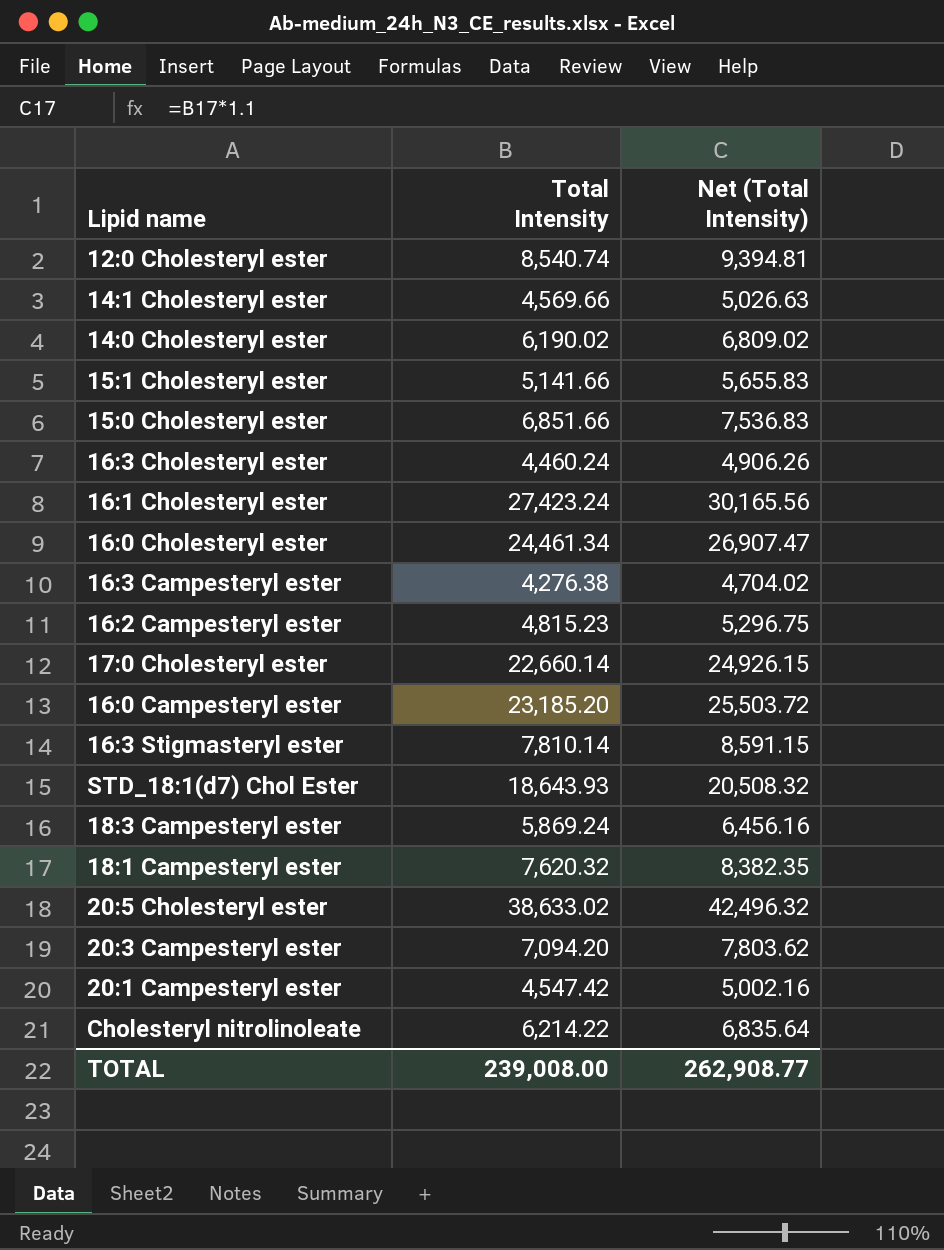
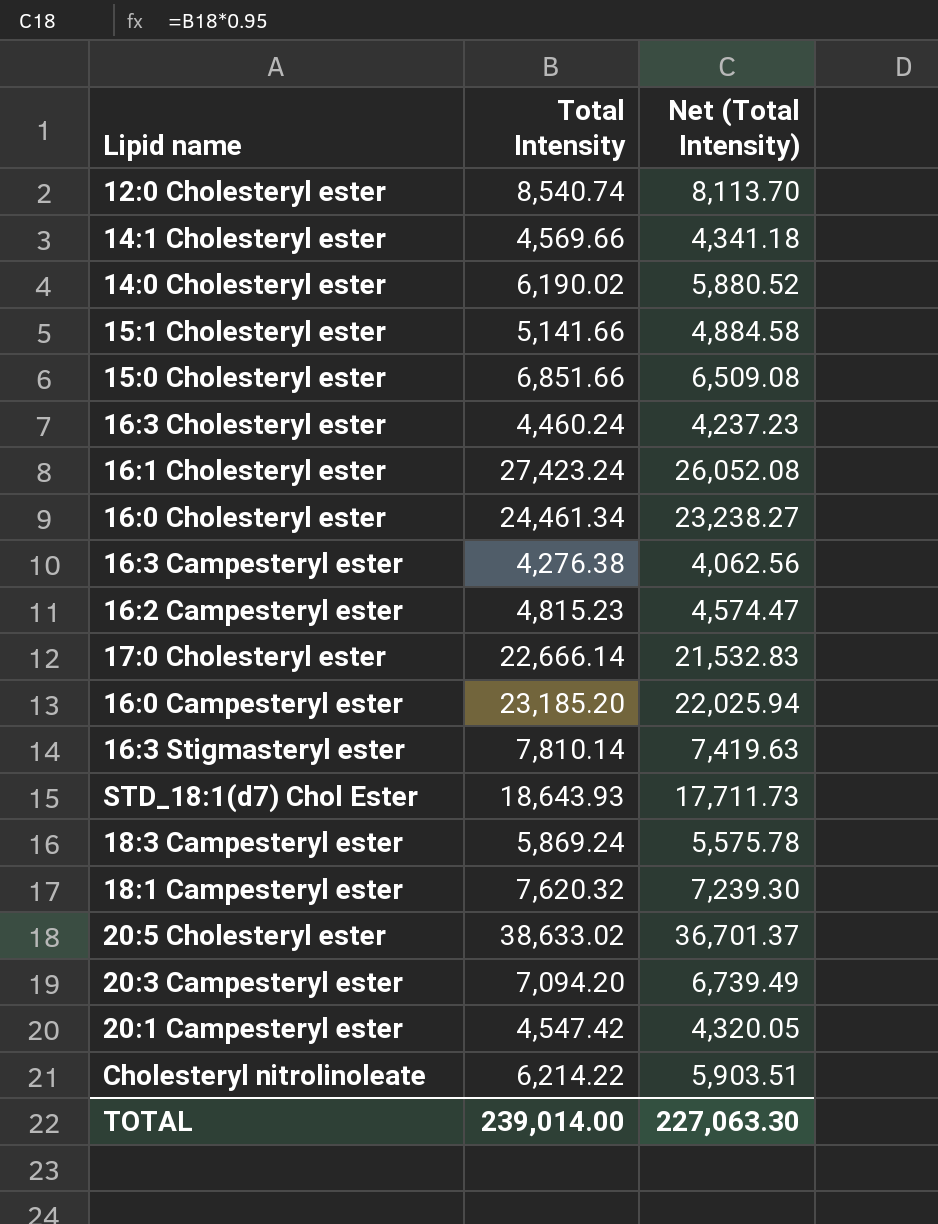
column Net (Total Intensity) | formula: [Total Intensity] * 1.1 -> [Total Intensity] * 0.95
17:0 Cholesteryl ester | Total Intensity: 22,660.14 -> 22,666.14
TOTAL | Total Intensity: 239,008.00 -> 239,014.00
TOTAL | Net (Total Intensity): 262,908.77 -> 227,063.30

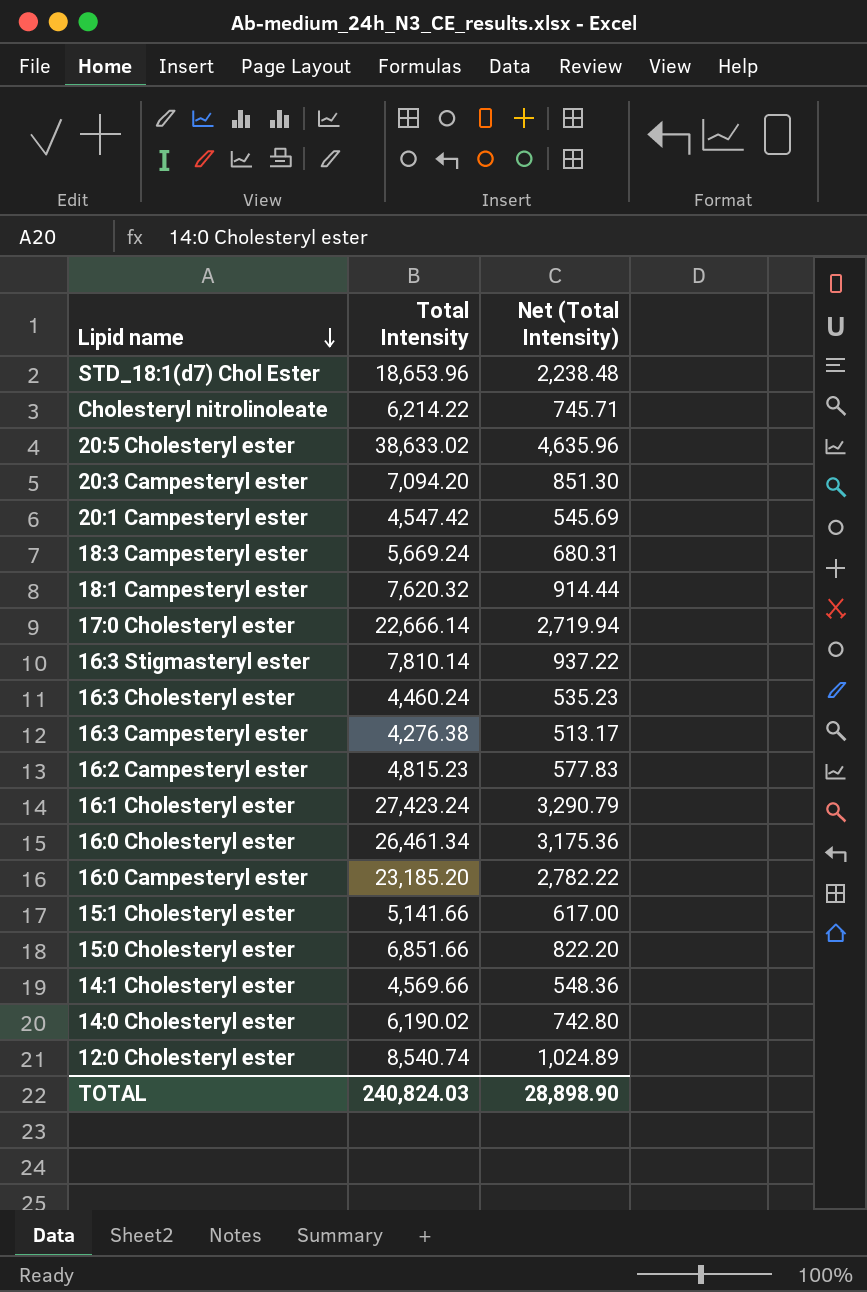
row order: none -> Lipid name descending
column Net (Total Intensity) | formula: [Total Intensity] * 0.95 -> [Total Intensity] * 0.12
STD_18:1(d7) Chol Ester | Total Intensity: 18,643.93 -> 18,653.96
18:3 Campesteryl ester | Total Intensity: 5,869.24 -> 5,669.24
16:0 Cholesteryl ester | Total Intensity: 24,461.34 -> 26,461.34
TOTAL | Total Intensity: 239,014.00 -> 240,824.03
TOTAL | Net (Total Intensity): 227,063.30 -> 28,898.90

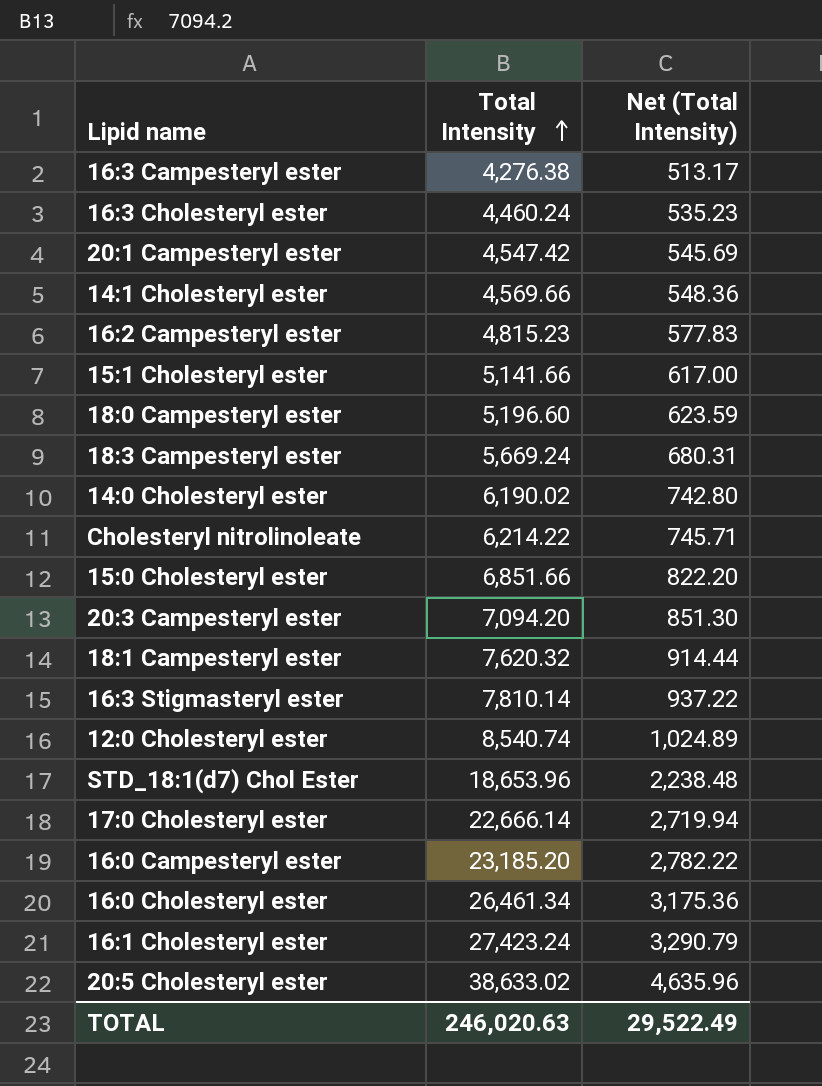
row order: Lipid name descending -> Total Intensity ascending
row 18:0 Campesteryl ester: none -> 5,196.60 | 623.59
TOTAL | Total Intensity: 240,824.03 -> 246,020.63
TOTAL | Net (Total Intensity): 28,898.90 -> 29,522.49

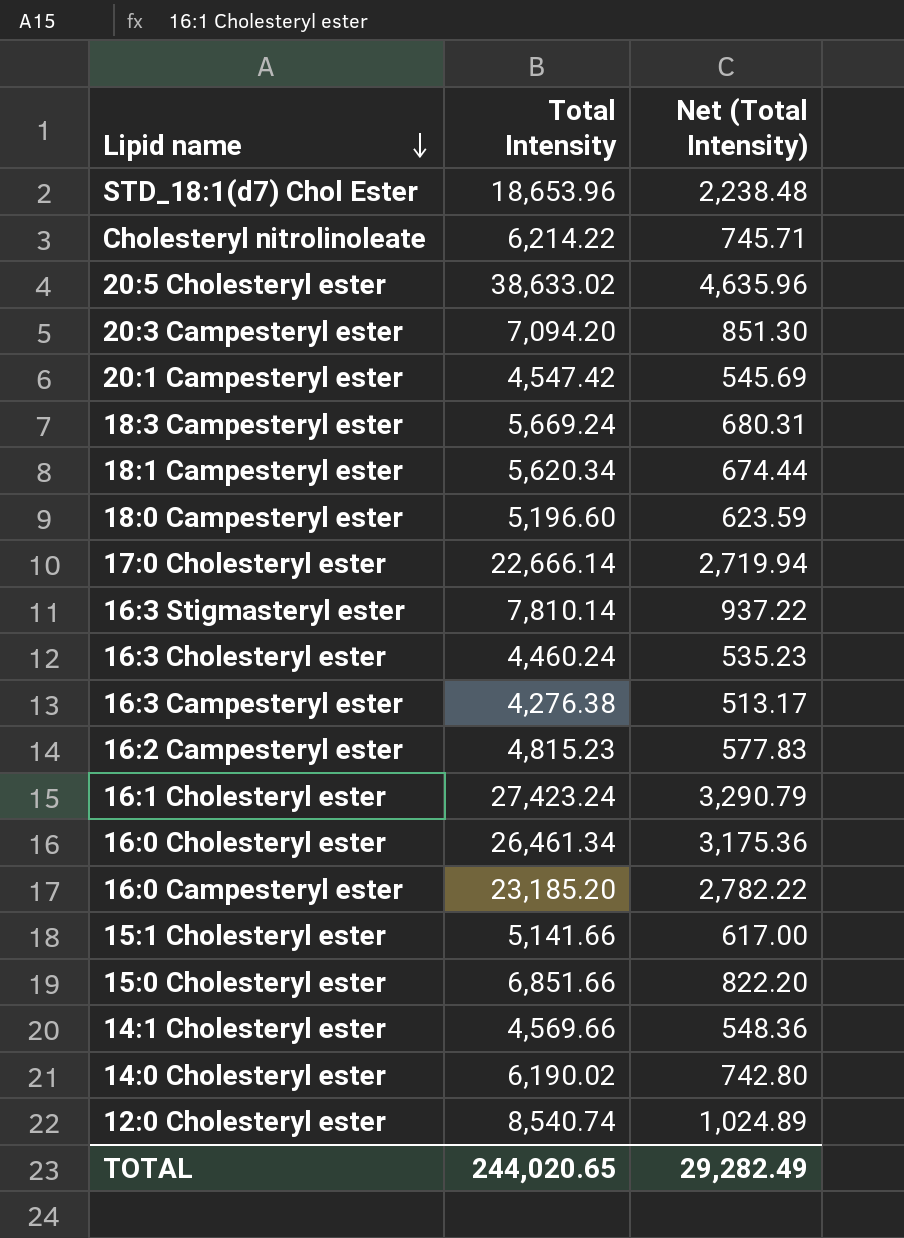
row order: Total Intensity ascending -> Lipid name descending
18:1 Campesteryl ester | Total Intensity: 7,620.32 -> 5,620.34
18:1 Campesteryl ester | Net (Total Intensity): 914.44 -> 674.44
TOTAL | Total Intensity: 246,020.63 -> 244,020.65
TOTAL | Net (Total Intensity): 29,522.49 -> 29,282.49

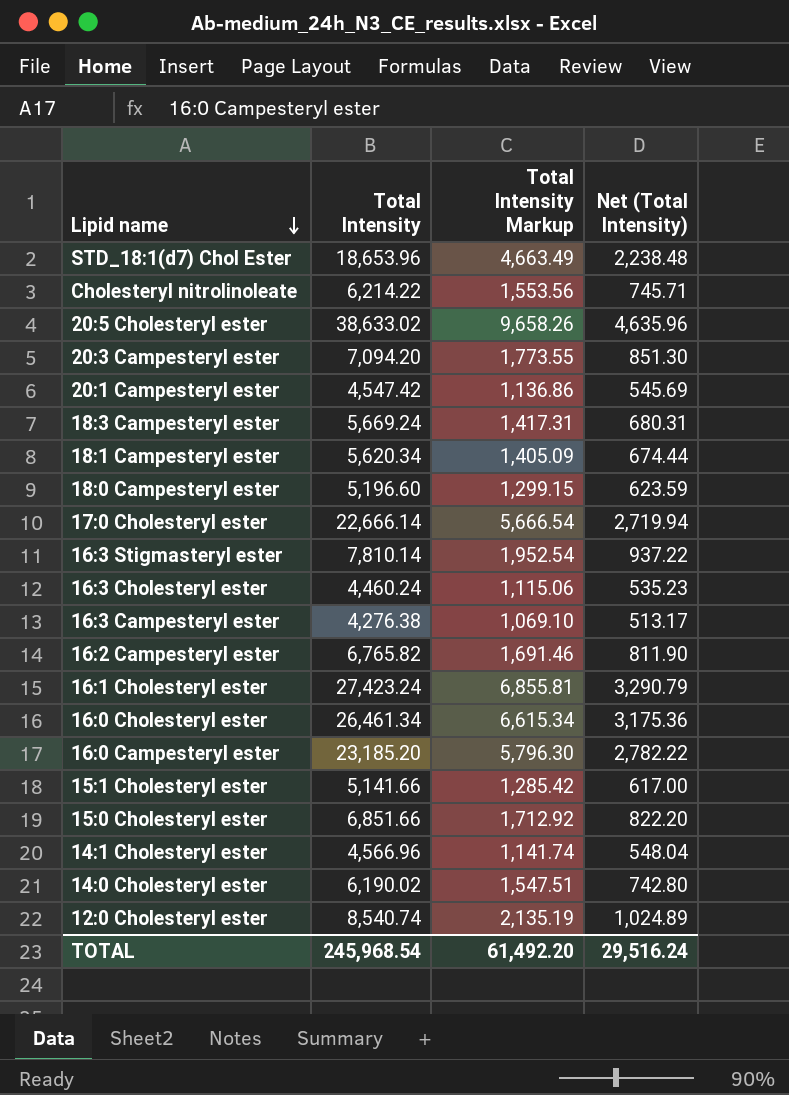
column Total Intensity Markup | formula: none -> [Total Intensity] * 0.25
16:2 Campesteryl ester | Total Intensity: 4,815.23 -> 6,765.82
16:2 Campesteryl ester | Net (Total Intensity): 577.83 -> 811.90
14:1 Cholesteryl ester | Total Intensity: 4,569.66 -> 4,566.96
14:1 Cholesteryl ester | Net (Total Intensity): 548.36 -> 548.04
TOTAL | Total Intensity: 244,020.65 -> 245,968.54
TOTAL | Net (Total Intensity): 29,282.49 -> 29,516.24

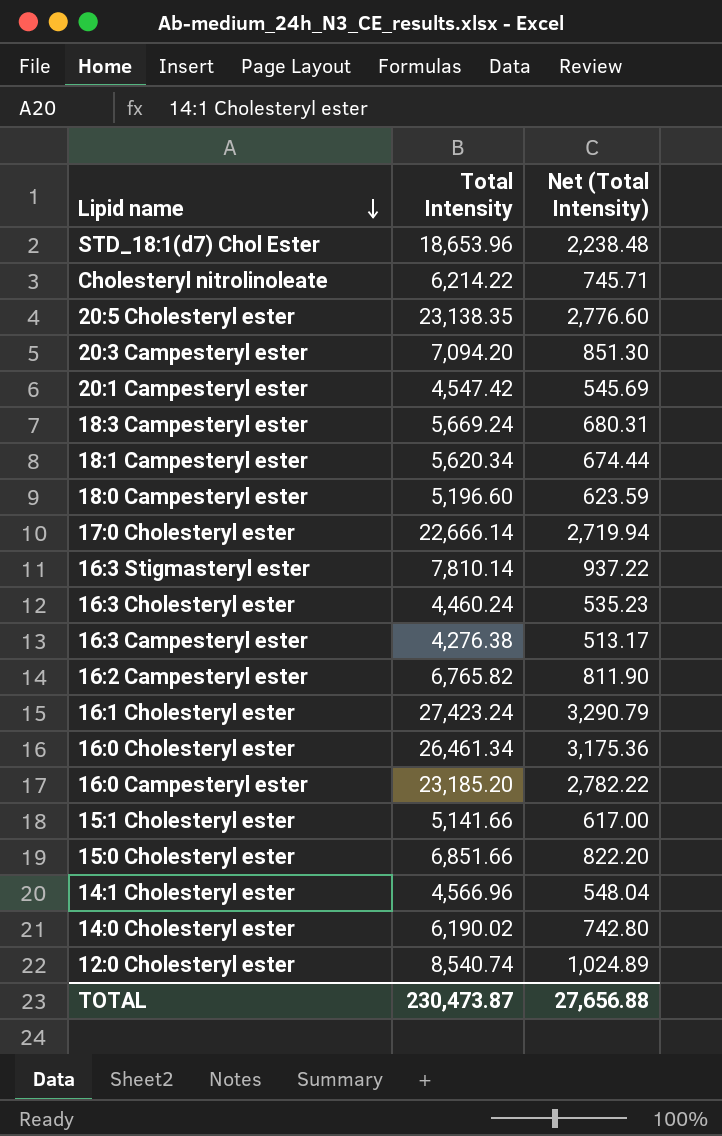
column Total Intensity Markup | formula: [Total Intensity] * 0.25 -> none
20:5 Cholesteryl ester | Total Intensity: 38,633.02 -> 23,138.35
20:5 Cholesteryl ester | Net (Total Intensity): 4,635.96 -> 2,776.60
TOTAL | Total Intensity: 245,968.54 -> 230,473.87
TOTAL | Net (Total Intensity): 29,516.24 -> 27,656.88

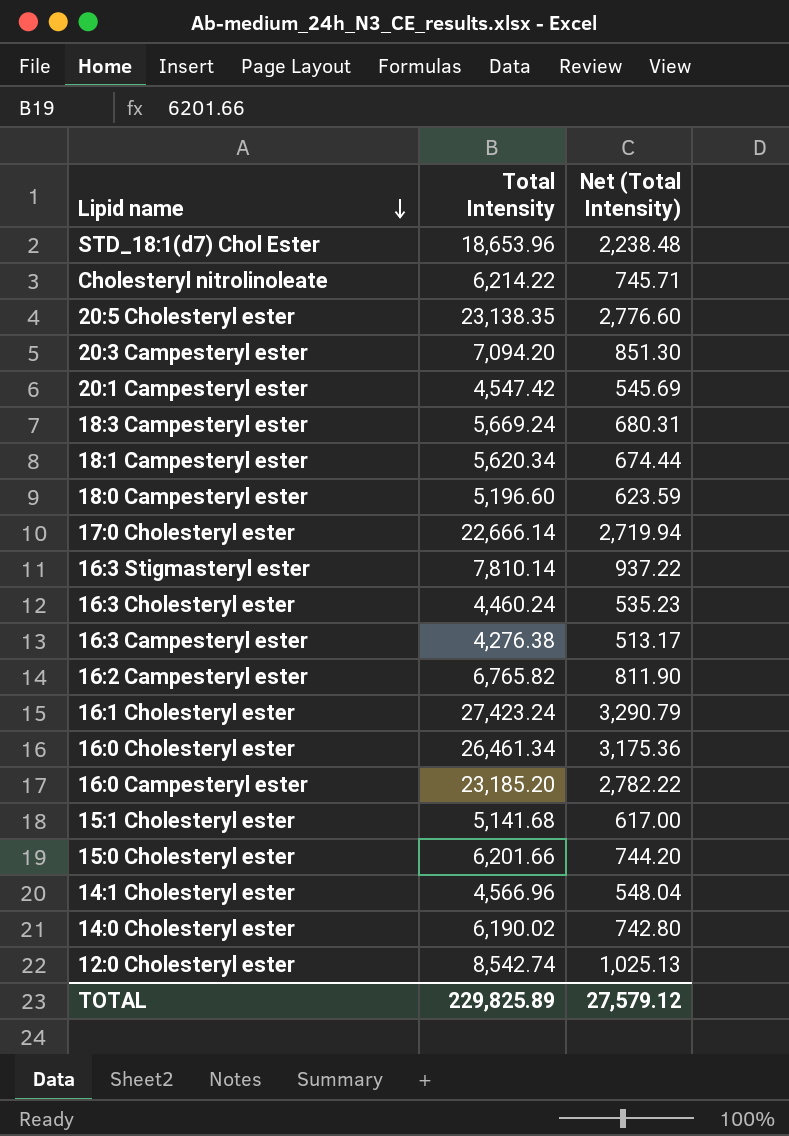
15:1 Cholesteryl ester | Total Intensity: 5,141.66 -> 5,141.68
15:0 Cholesteryl ester | Total Intensity: 6,851.66 -> 6,201.66
15:0 Cholesteryl ester | Net (Total Intensity): 822.20 -> 744.20
12:0 Cholesteryl ester | Total Intensity: 8,540.74 -> 8,542.74
12:0 Cholesteryl ester | Net (Total Intensity): 1,024.89 -> 1,025.13
TOTAL | Total Intensity: 230,473.87 -> 229,825.89
TOTAL | Net (Total Intensity): 27,656.88 -> 27,579.12

